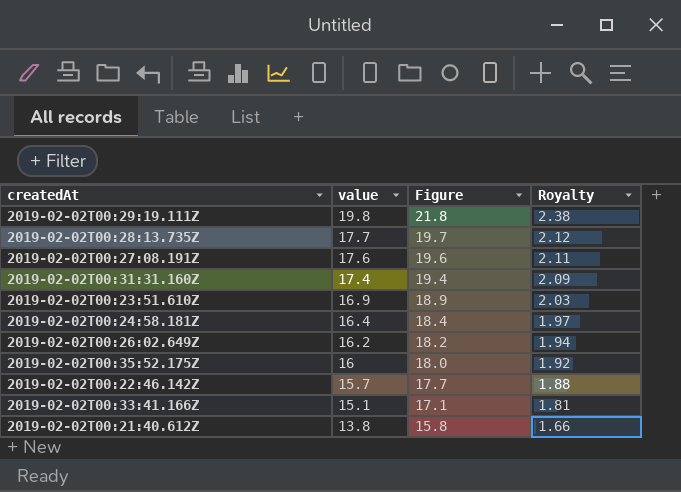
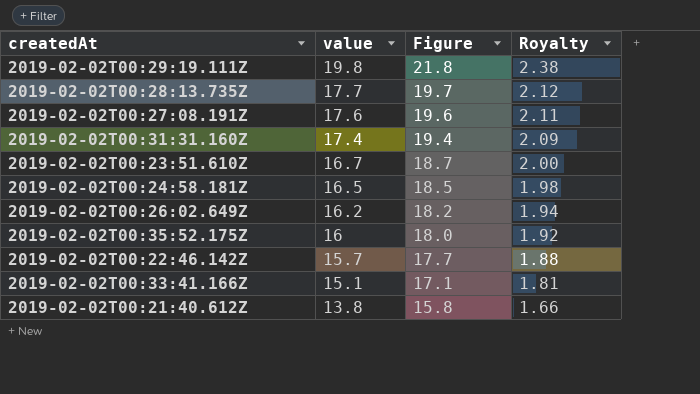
2019-02-02T00:23:51.610Z | value: 16.9 -> 16.7
2019-02-02T00:23:51.610Z | Figure: 18.9 -> 18.7
2019-02-02T00:23:51.610Z | Royalty: 2.03 -> 2.00
2019-02-02T00:24:58.181Z | value: 16.4 -> 16.5
2019-02-02T00:24:58.181Z | Figure: 18.4 -> 18.5
2019-02-02T00:24:58.181Z | Royalty: 1.97 -> 1.98

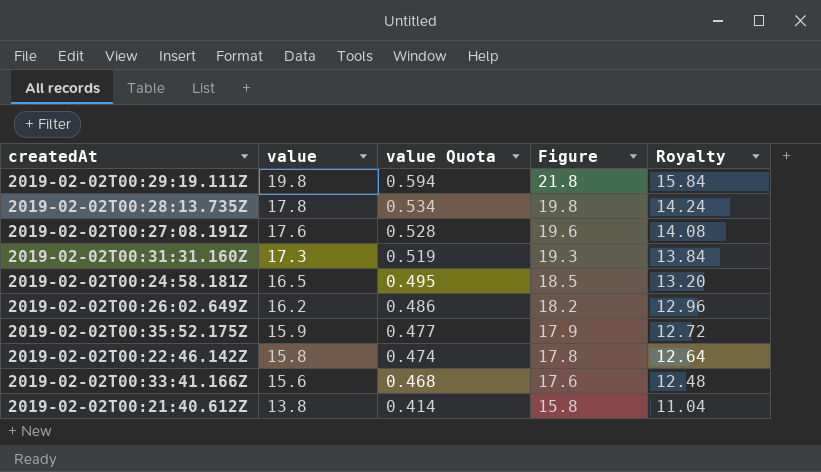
column value Quota | formula: none -> [value] * 0.03
column Royalty | formula: [value] * 0.12 -> [value] * 0.8
row 2019-02-02T00:23:51.610Z: 16.7 | 18.7 | 2.00 -> none
2019-02-02T00:28:13.735Z | value: 17.7 -> 17.8
2019-02-02T00:28:13.735Z | Figure: 19.7 -> 19.8
2019-02-02T00:31:31.160Z | value: 17.4 -> 17.3
2019-02-02T00:31:31.160Z | Figure: 19.4 -> 19.3
2019-02-02T00:35:52.175Z | value: 16 -> 15.9
2019-02-02T00:35:52.175Z | Figure: 18.0 -> 17.9
2019-02-02T00:22:46.142Z | value: 15.7 -> 15.8
2019-02-02T00:22:46.142Z | Figure: 17.7 -> 17.8
2019-02-02T00:33:41.166Z | value: 15.1 -> 15.6
2019-02-02T00:33:41.166Z | Figure: 17.1 -> 17.6

